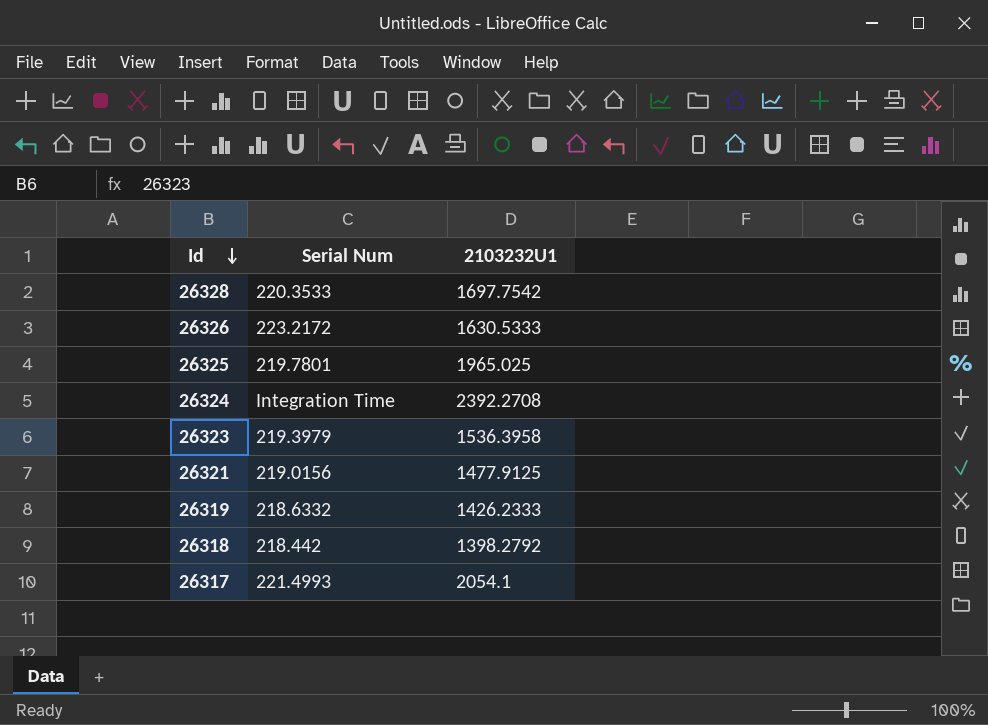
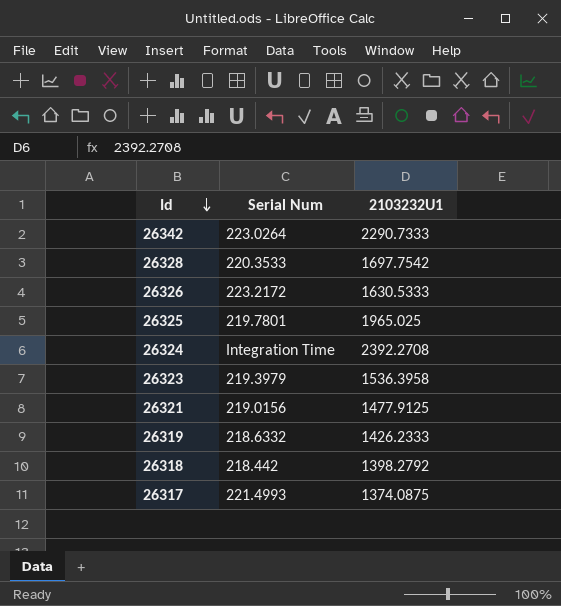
row 26342: none -> 223.0264 | 2290.7333
26317 | 2103232U1: 2054.1 -> 1374.0875

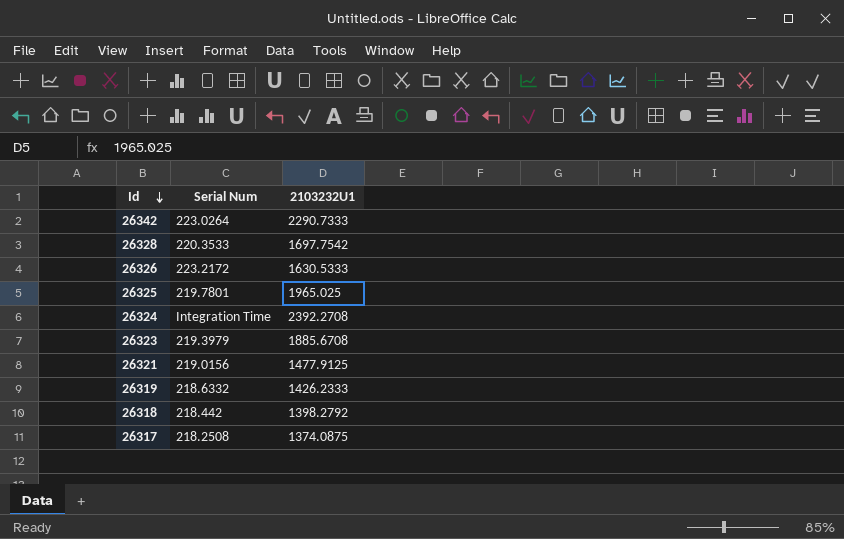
26323 | 2103232U1: 1536.3958 -> 1885.6708
26317 | Serial Num: 221.4993 -> 218.2508

